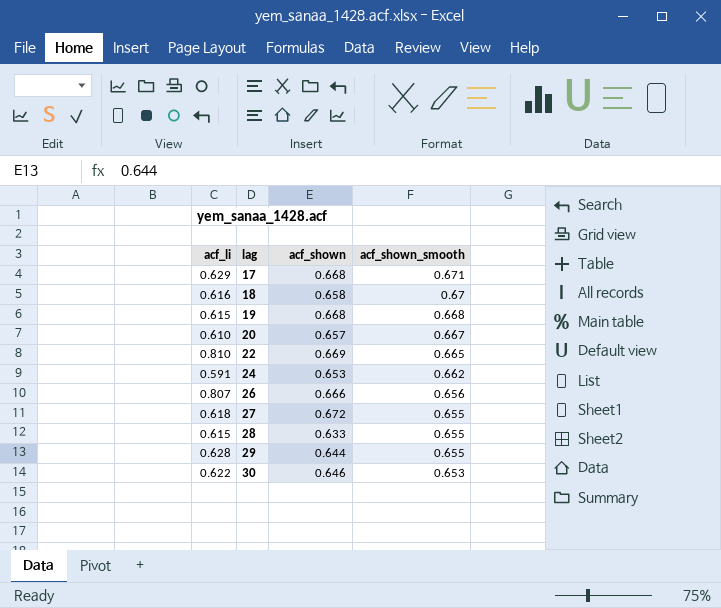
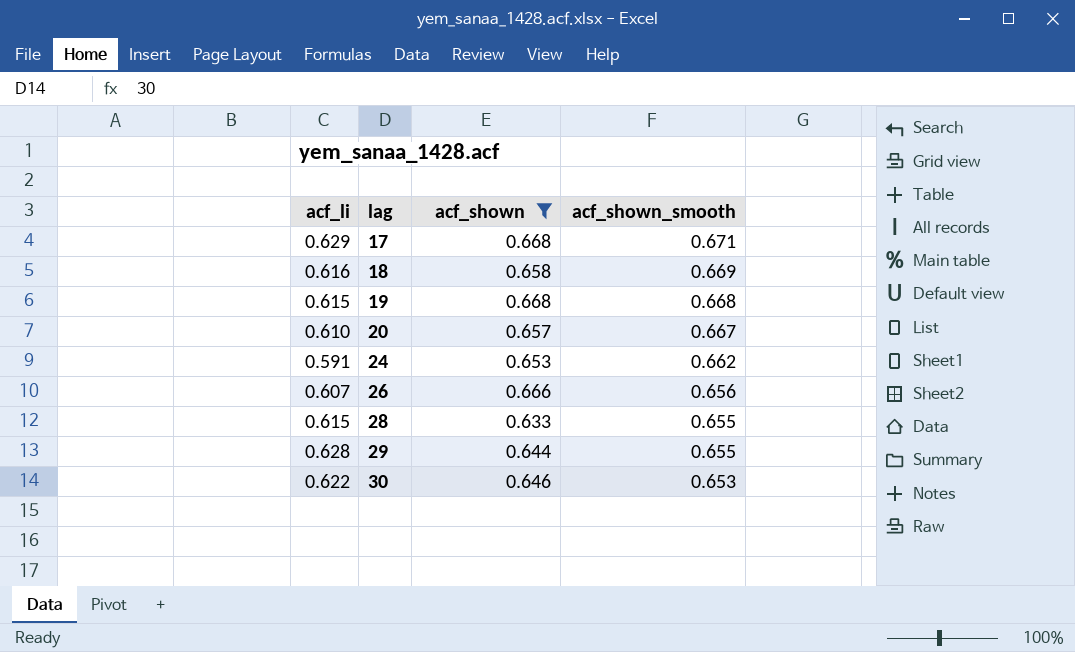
filter: none -> acf_shown <= 0.668
18 | acf_shown_smooth: 0.67 -> 0.669
26 | acf_li: 0.807 -> 0.607

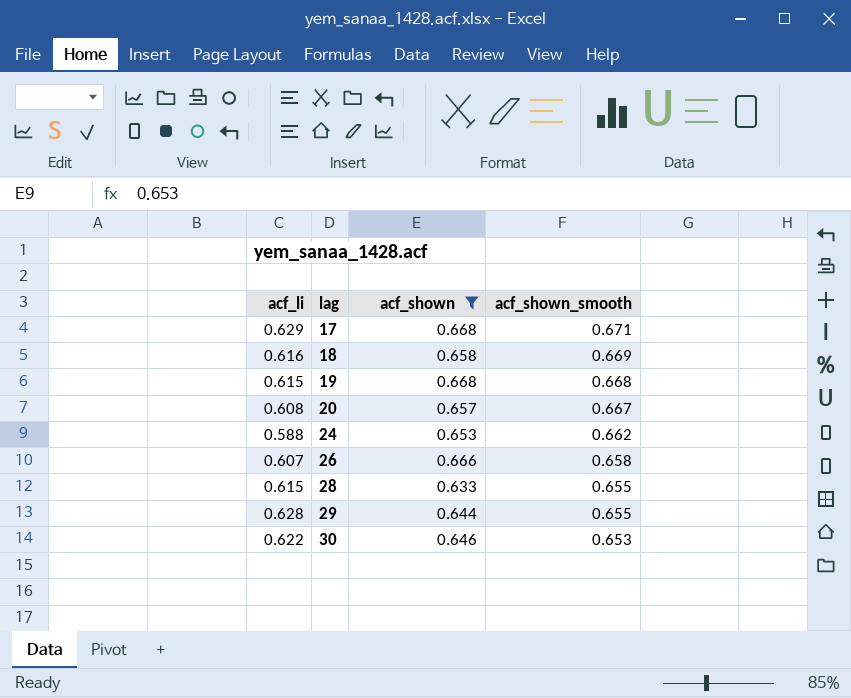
20 | acf_li: 0.610 -> 0.608
24 | acf_li: 0.591 -> 0.588
26 | acf_shown_smooth: 0.656 -> 0.658

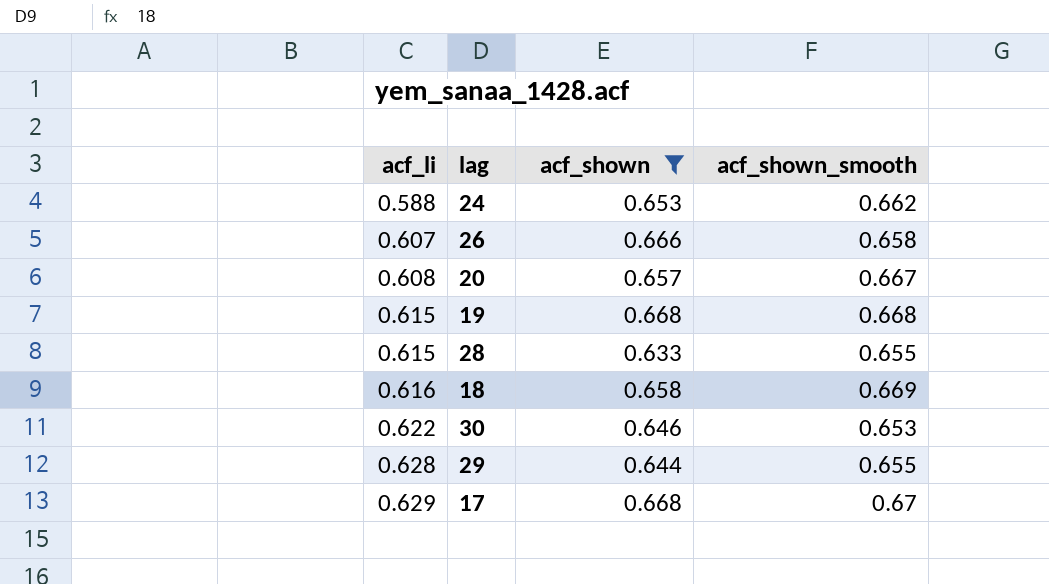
row order: lag ascending -> acf_li ascending
17 | acf_shown_smooth: 0.671 -> 0.67

